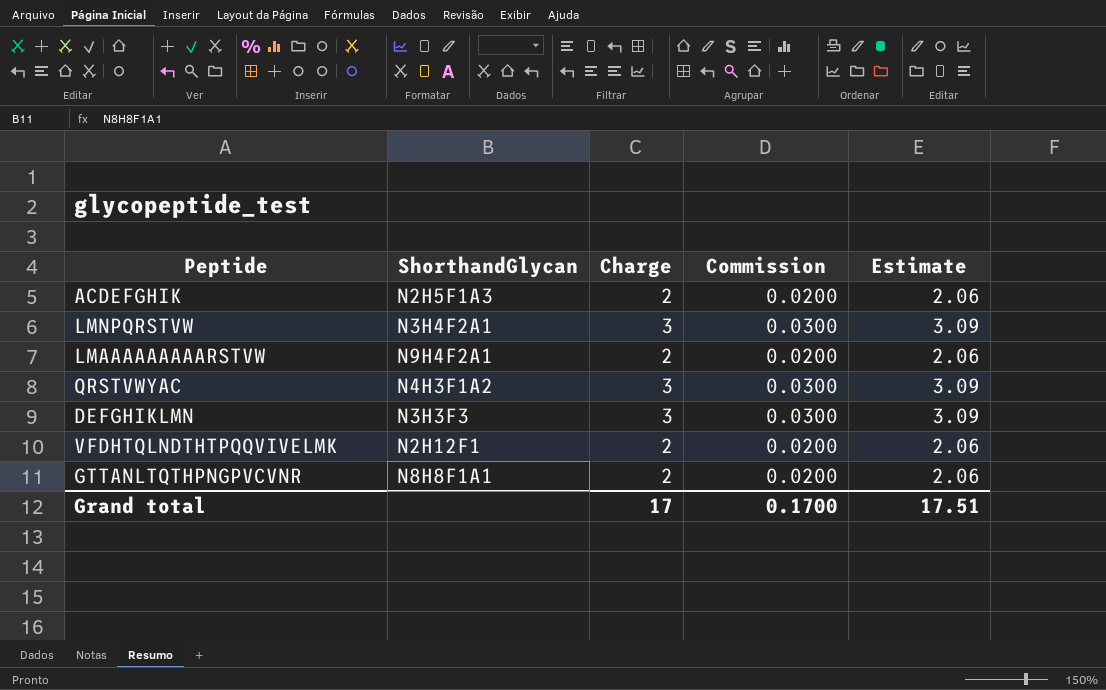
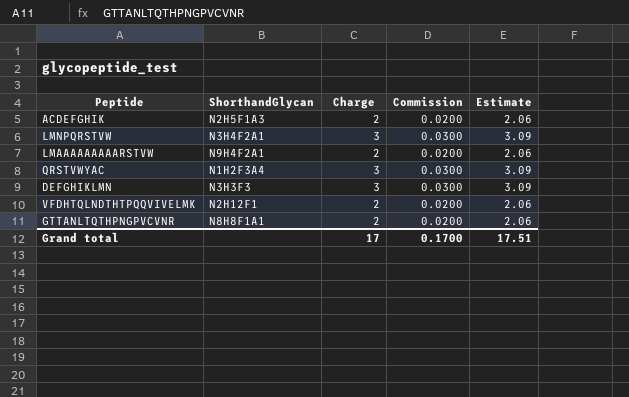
QRSTVWYAC | ShorthandGlycan: N4H3F1A2 -> N1H2F3A4

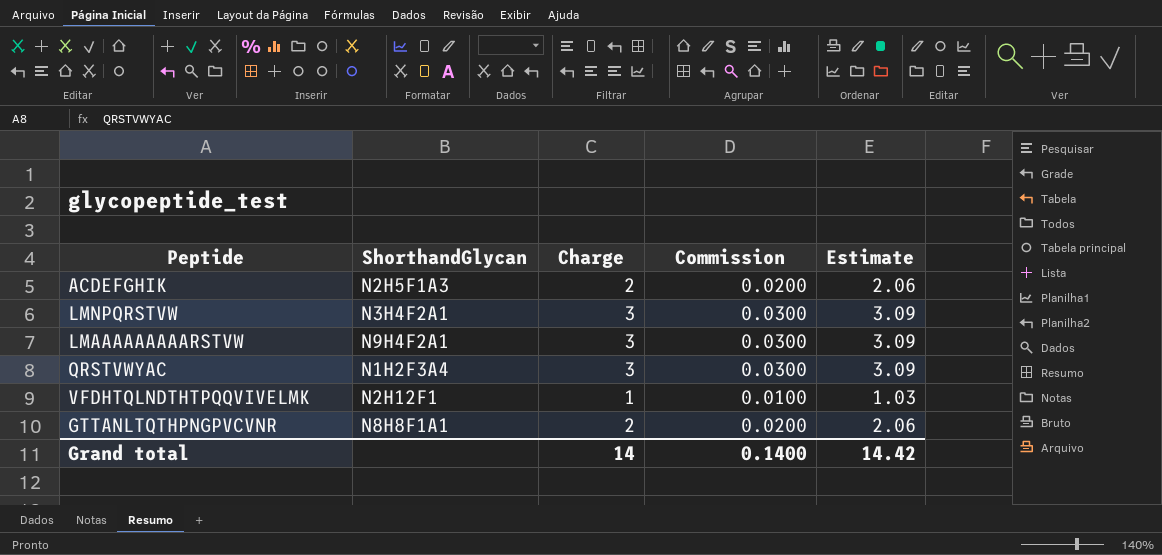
row DEFGHIKLMN: N3H3F3 | 3 | 0.0300 | 3.09 -> none
LMAAAAAAAAARSTVW | Charge: 2 -> 3
LMAAAAAAAAARSTVW | Commission: 0.0200 -> 0.0300
LMAAAAAAAAARSTVW | Estimate: 2.06 -> 3.09
VFDHTQLNDTHTPQQVIVELMK | Charge: 2 -> 1
VFDHTQLNDTHTPQQVIVELMK | Commission: 0.0200 -> 0.0100
VFDHTQLNDTHTPQQVIVELMK | Estimate: 2.06 -> 1.03
Grand total | Charge: 17 -> 14
Grand total | Commission: 0.1700 -> 0.1400
Grand total | Estimate: 17.51 -> 14.42

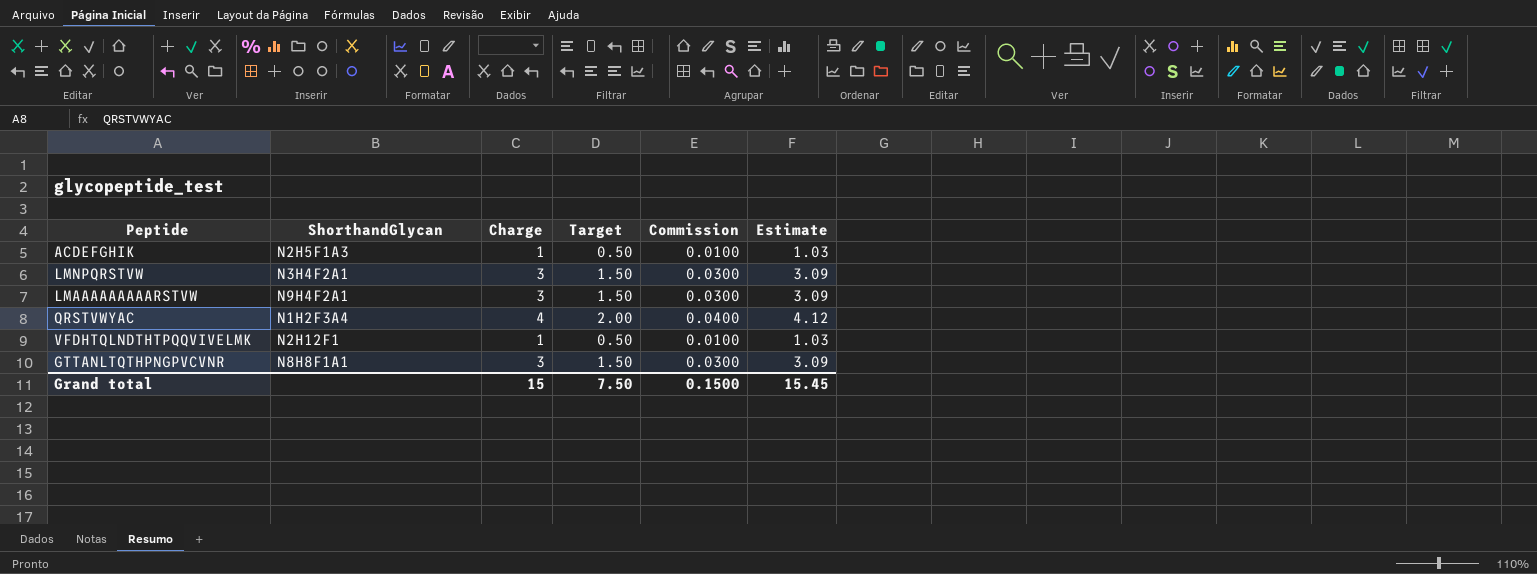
column Target | formula: none -> [Charge] * 0.5
ACDEFGHIK | Charge: 2 -> 1
ACDEFGHIK | Commission: 0.0200 -> 0.0100
ACDEFGHIK | Estimate: 2.06 -> 1.03
QRSTVWYAC | Charge: 3 -> 4
QRSTVWYAC | Commission: 0.0300 -> 0.0400
QRSTVWYAC | Estimate: 3.09 -> 4.12
GTTANLTQTHPNGPVCVNR | Charge: 2 -> 3
GTTANLTQTHPNGPVCVNR | Commission: 0.0200 -> 0.0300
GTTANLTQTHPNGPVCVNR | Estimate: 2.06 -> 3.09
Grand total | Charge: 14 -> 15
Grand total | Commission: 0.1400 -> 0.1500
Grand total | Estimate: 14.42 -> 15.45

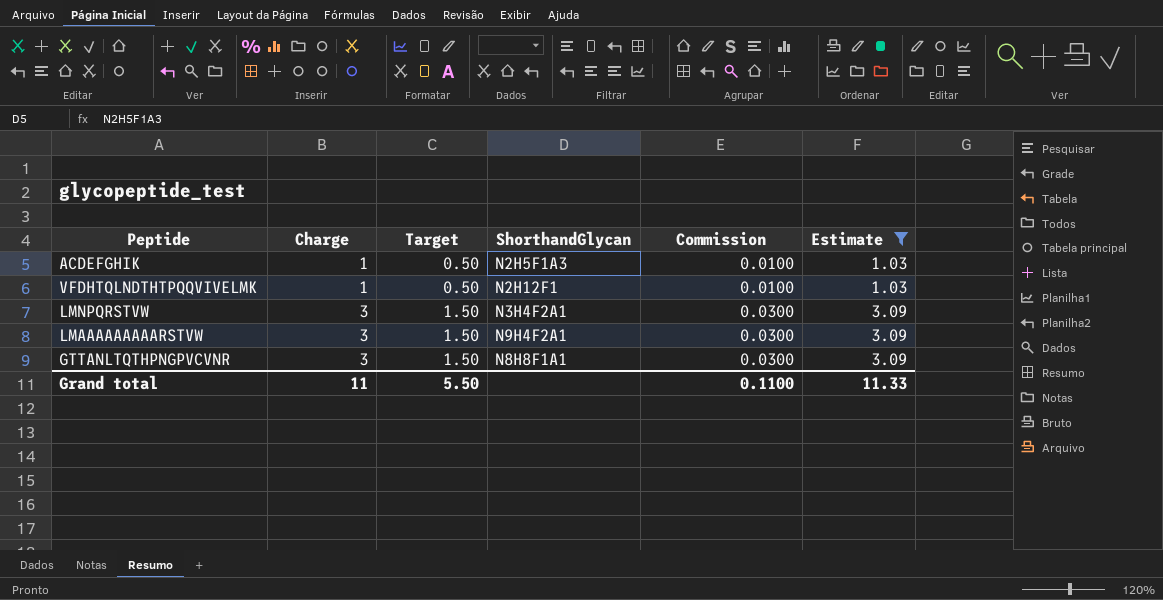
filter: none -> Estimate != 4.12
row order: none -> Charge ascending
column ShorthandGlycan | position: 2 -> 4
Grand total | Charge: 15 -> 11
Grand total | Target: 7.50 -> 5.50
Grand total | Commission: 0.1500 -> 0.1100
Grand total | Estimate: 15.45 -> 11.33

